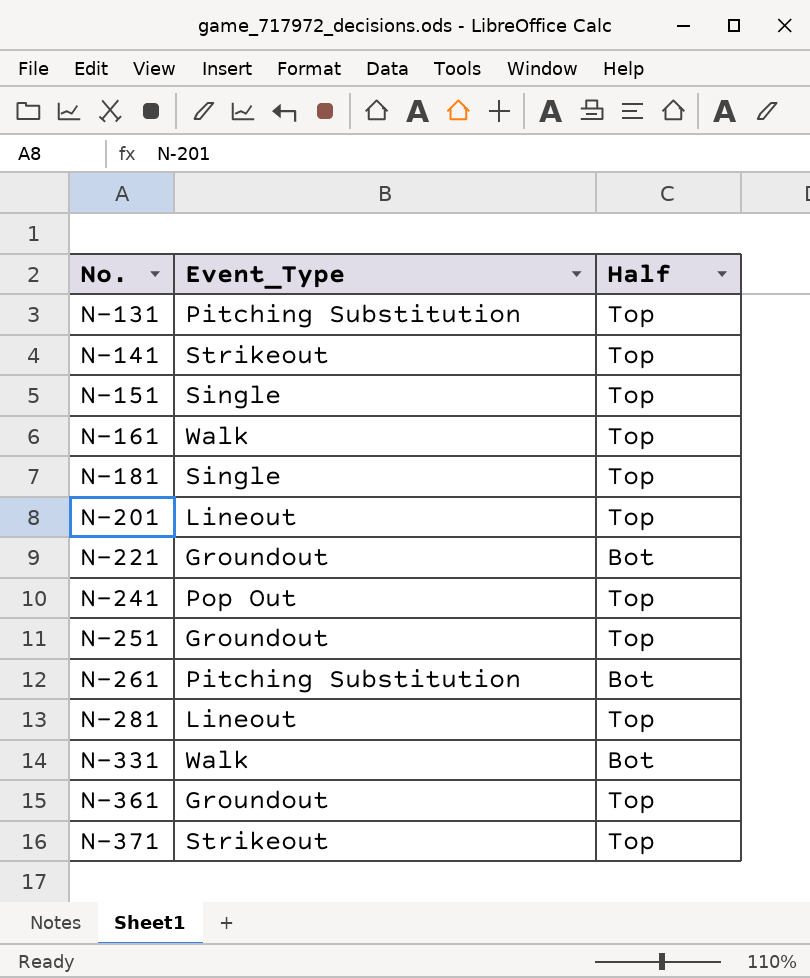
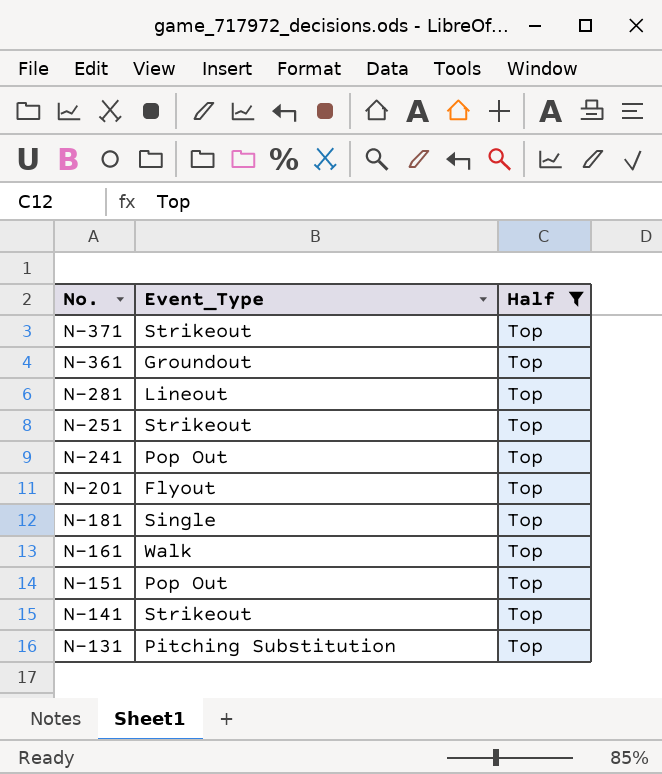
filter: none -> Half = Top
row order: No. ascending -> No. descending
N-251 | Event_Type: Groundout -> Strikeout
N-201 | Event_Type: Lineout -> Flyout
N-151 | Event_Type: Single -> Pop Out

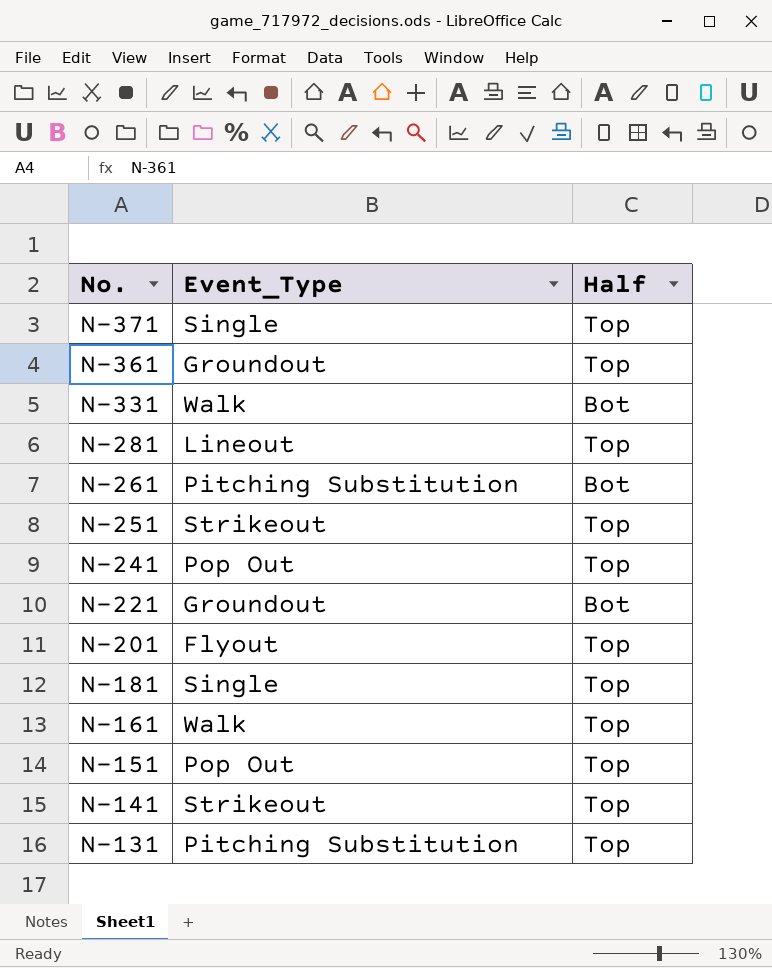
filter: Half = Top -> none
N-371 | Event_Type: Strikeout -> Single

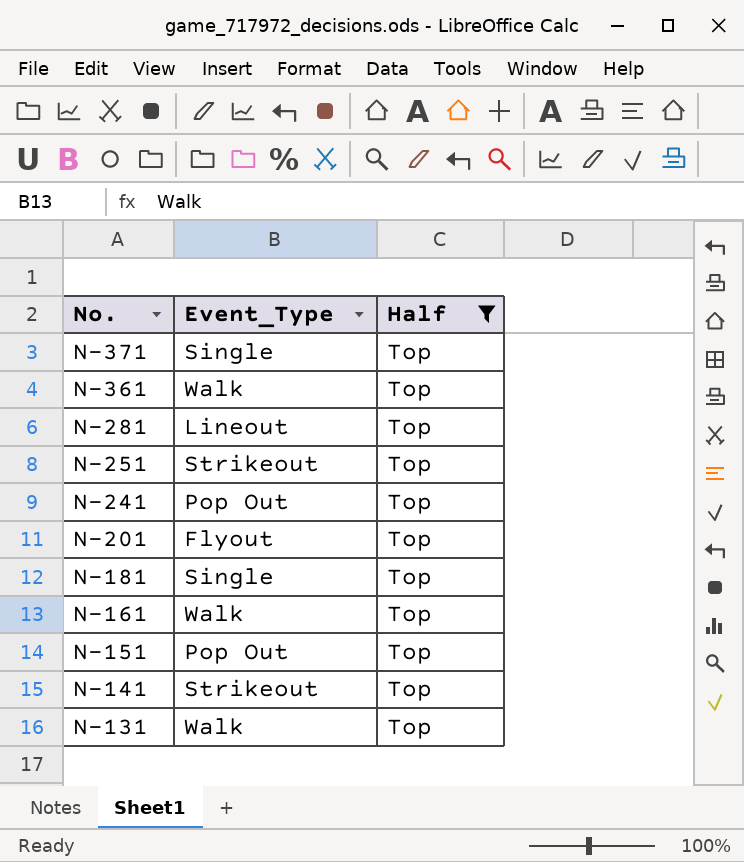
filter: none -> Half = Top
N-361 | Event_Type: Groundout -> Walk
N-131 | Event_Type: Pitching Substitution -> Walk

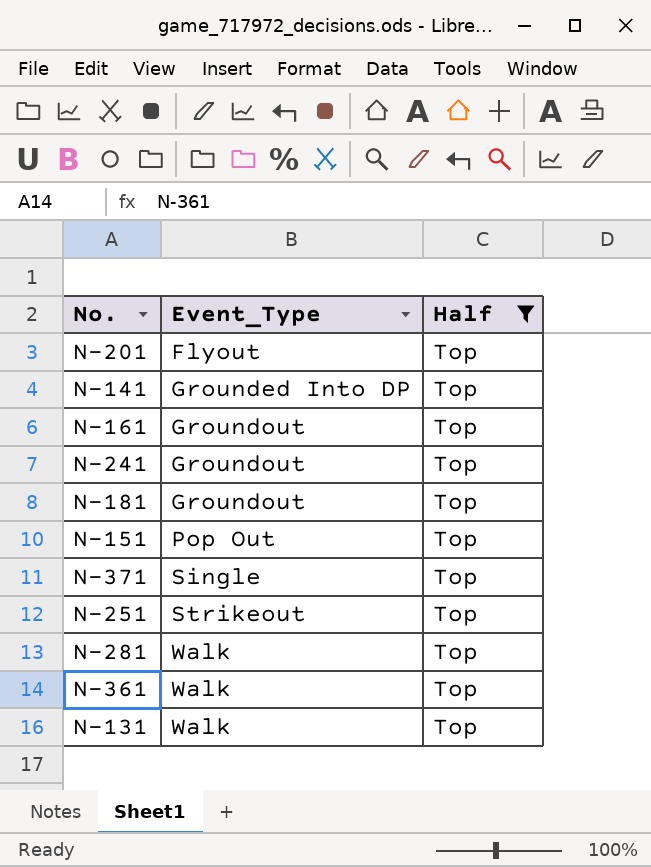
row order: No. descending -> Event_Type ascending
N-141 | Event_Type: Strikeout -> Grounded Into DP
N-161 | Event_Type: Walk -> Groundout
N-241 | Event_Type: Pop Out -> Groundout
N-181 | Event_Type: Single -> Groundout
N-281 | Event_Type: Lineout -> Walk

